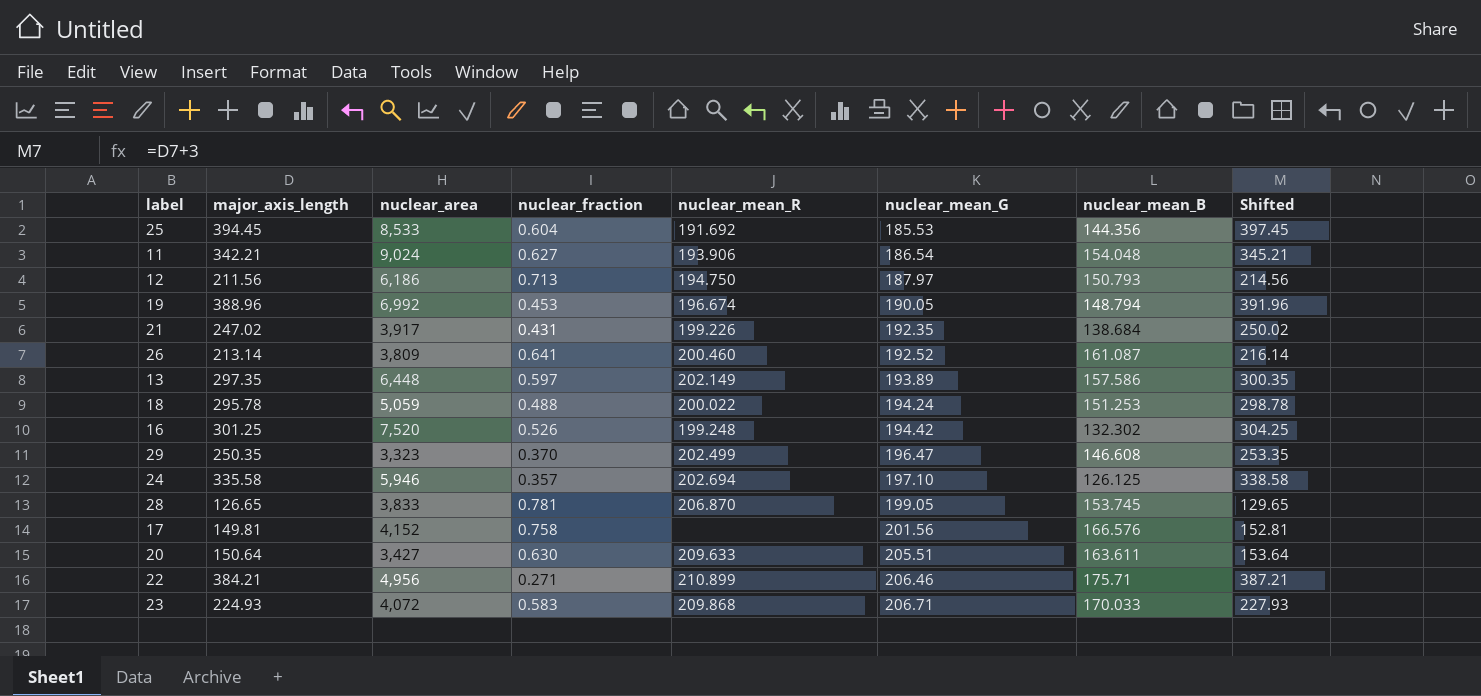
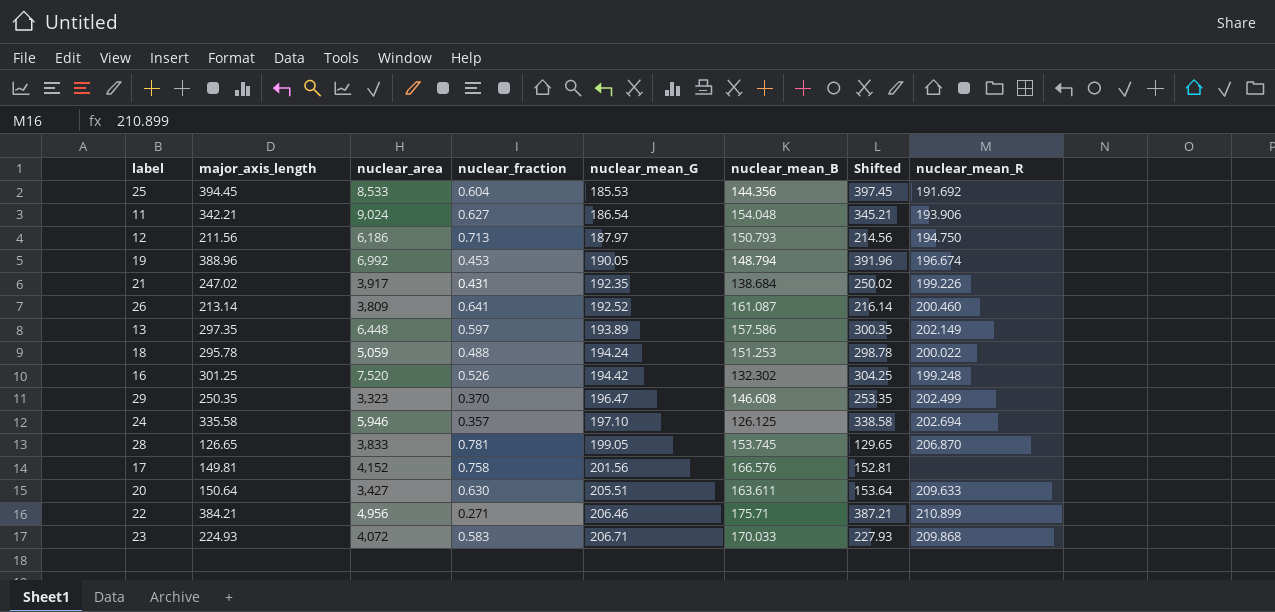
column nuclear_mean_R | position: 5 -> 8

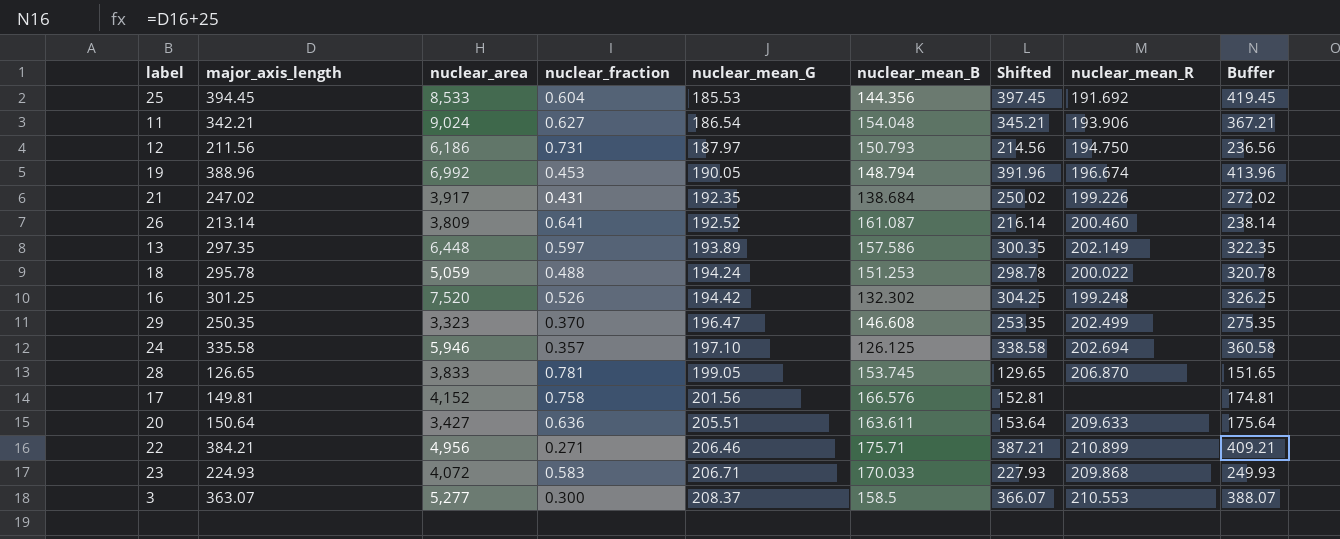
column Buffer | formula: none -> [major_axis_length] + 25
12 | nuclear_fraction: 0.713 -> 0.731
20 | nuclear_fraction: 0.630 -> 0.636
row 3: none -> 363.07 | 5,277 | 0.300 | 208.37 | 158.5 | 366.07 | 210.553 | 388.07

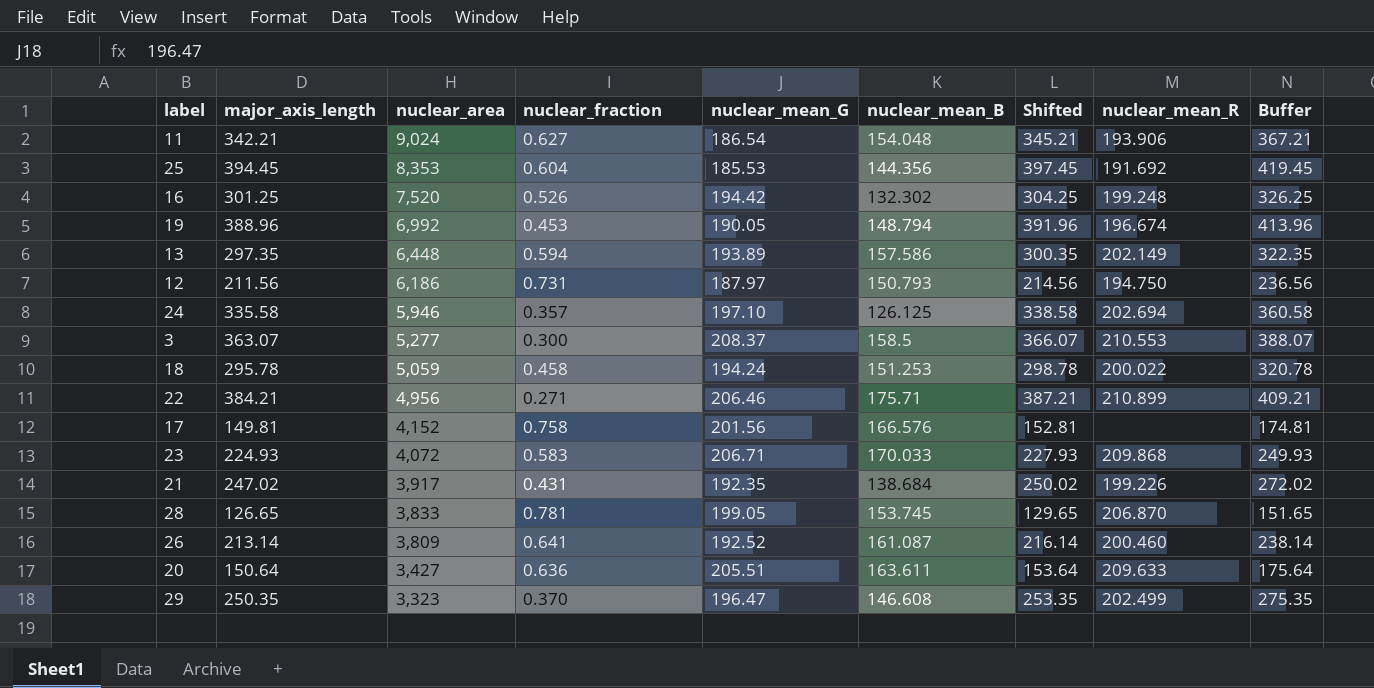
row order: nuclear_mean_G ascending -> nuclear_area descending
25 | nuclear_area: 8,533 -> 8,353
13 | nuclear_fraction: 0.597 -> 0.594
18 | nuclear_fraction: 0.488 -> 0.458

